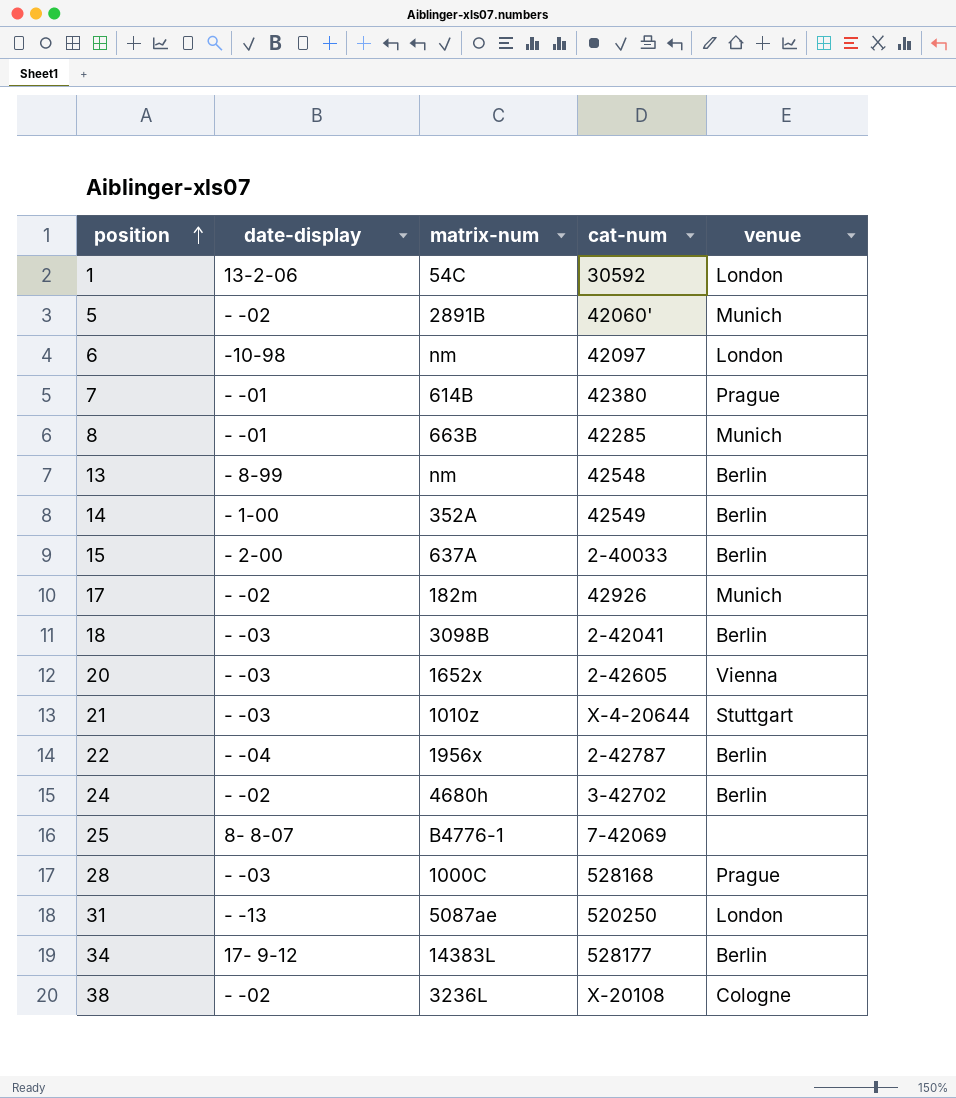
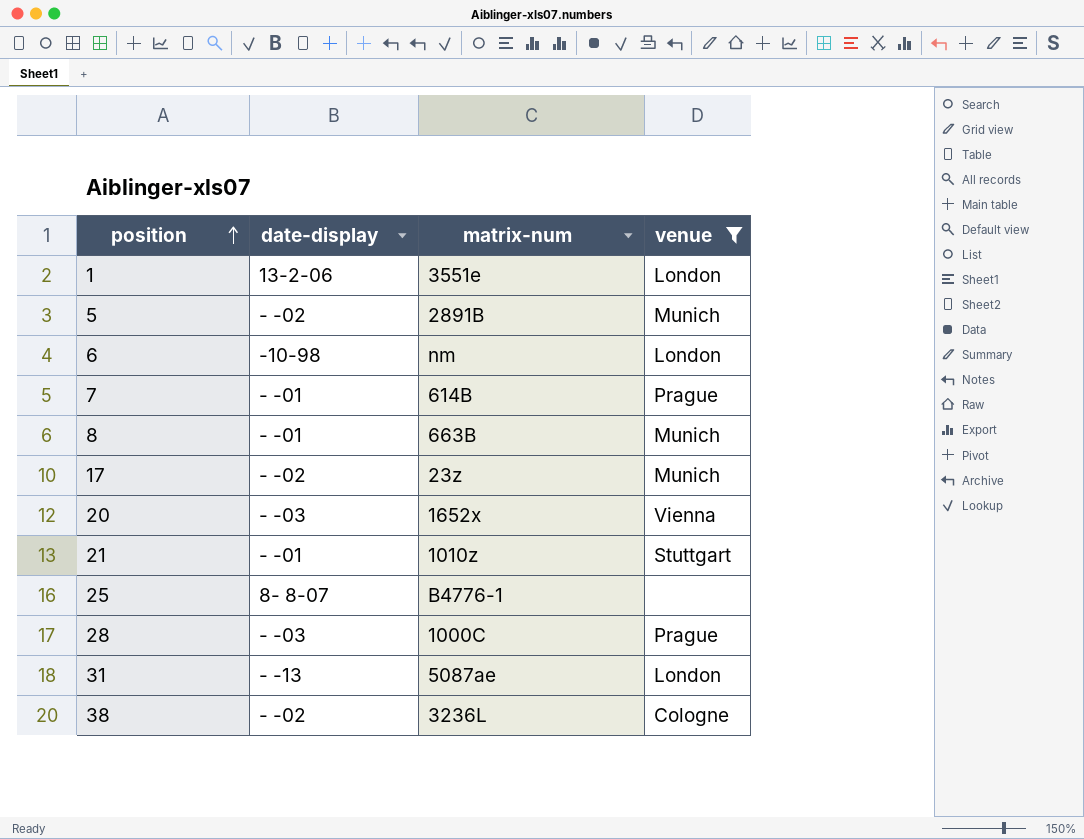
filter: none -> venue != Berlin
column cat-num | position: 4 -> none
1 | matrix-num: 54C -> 3551e
17 | matrix-num: 182m -> 23z
21 | date-display: - -03 -> - -01

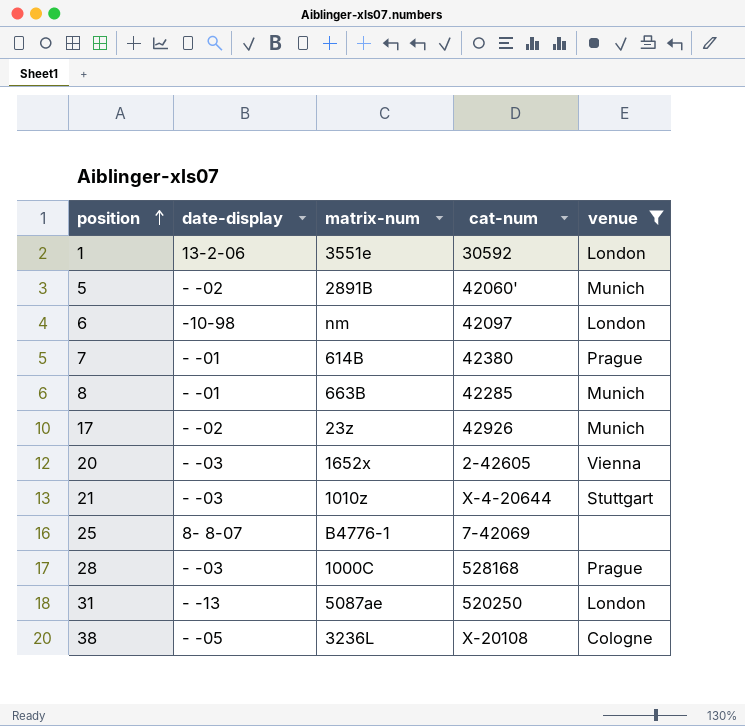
column cat-num | position: none -> 4
21 | date-display: - -01 -> - -03
38 | date-display: - -02 -> - -05

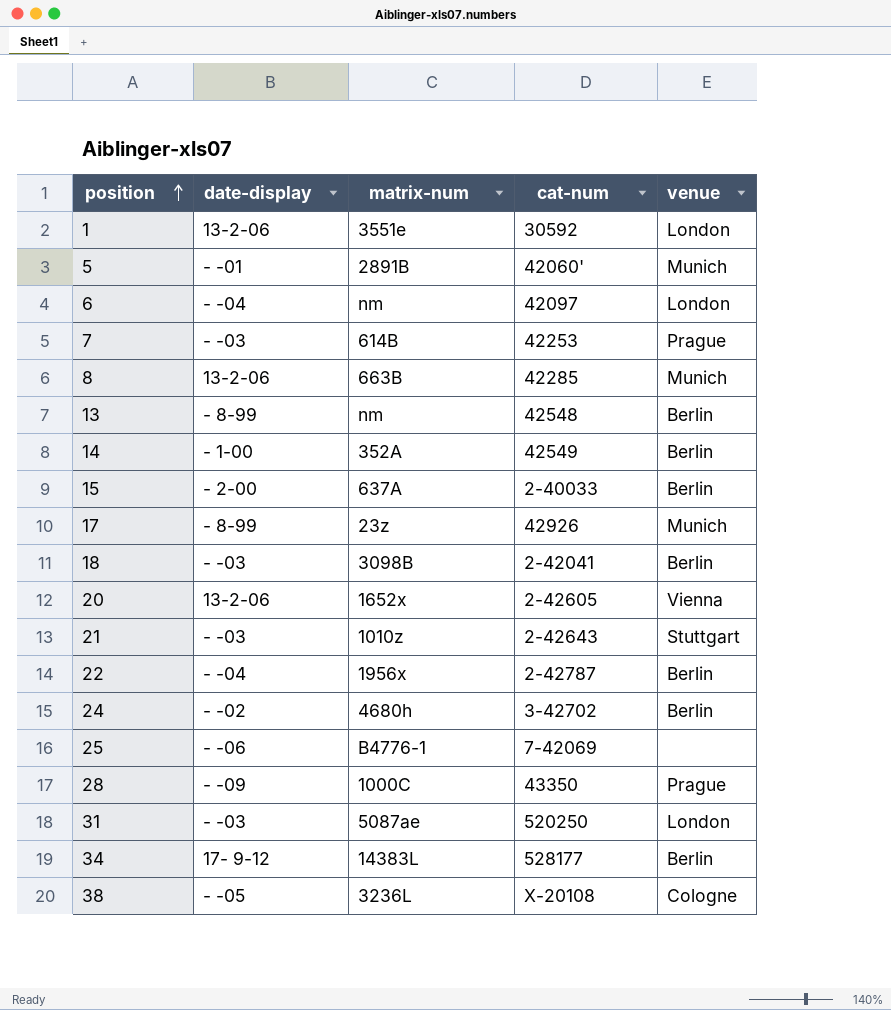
filter: venue != Berlin -> none
5 | date-display: - -02 -> - -01
6 | date-display: -10-98 -> - -04
7 | date-display: - -01 -> - -03
7 | cat-num: 42380 -> 42253
8 | date-display: - -01 -> 13-2-06
17 | date-display: - -02 -> - 8-99
20 | date-display: - -03 -> 13-2-06
21 | cat-num: X-4-20644 -> 2-42643
25 | date-display: 8- 8-07 -> - -06
28 | date-display: - -03 -> - -09
28 | cat-num: 528168 -> 43350
31 | date-display: - -13 -> - -03

